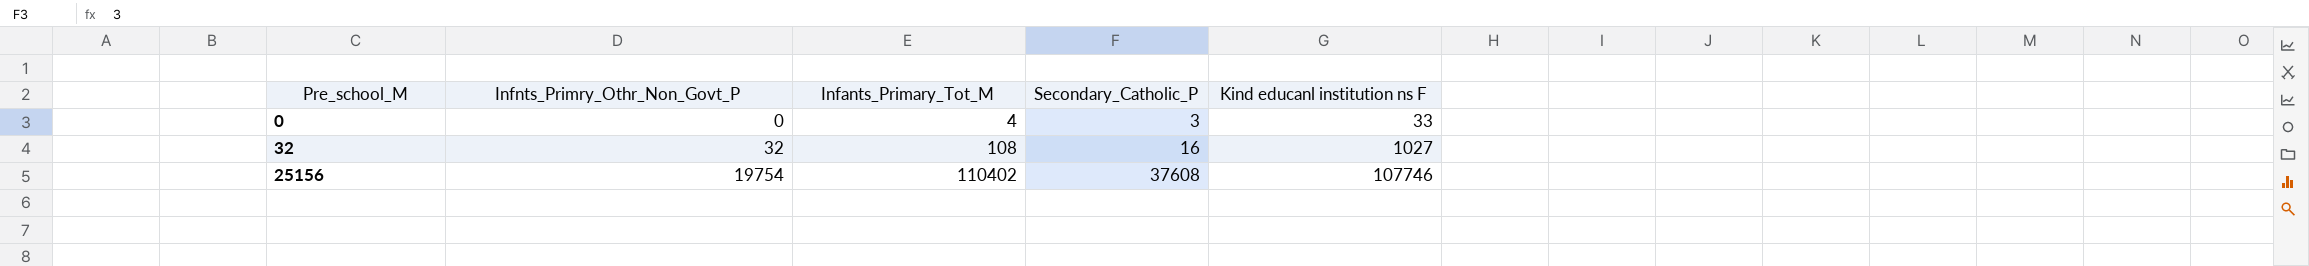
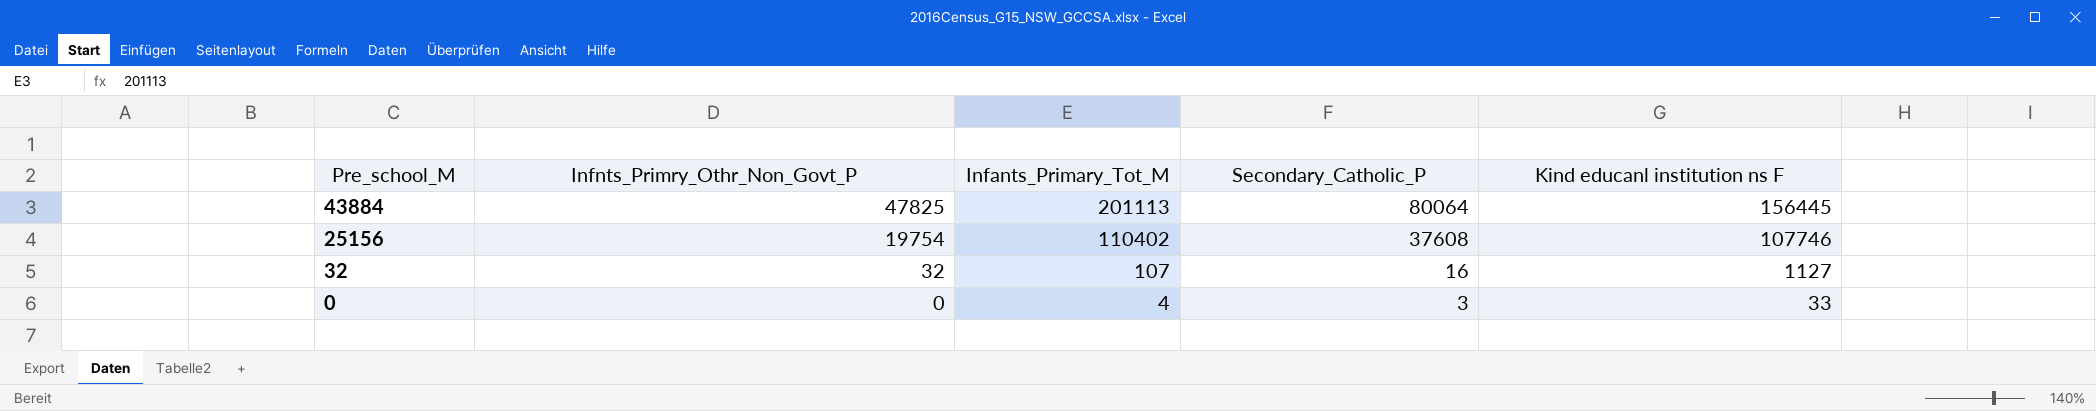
row order: Pre_school_M ascending -> Pre_school_M descending
row 43884: none -> 47825 | 201113 | 80064 | 156445
32 | Infants_Primary_Tot_M: 108 -> 107
32 | Kind educanl institution ns F: 1027 -> 1127

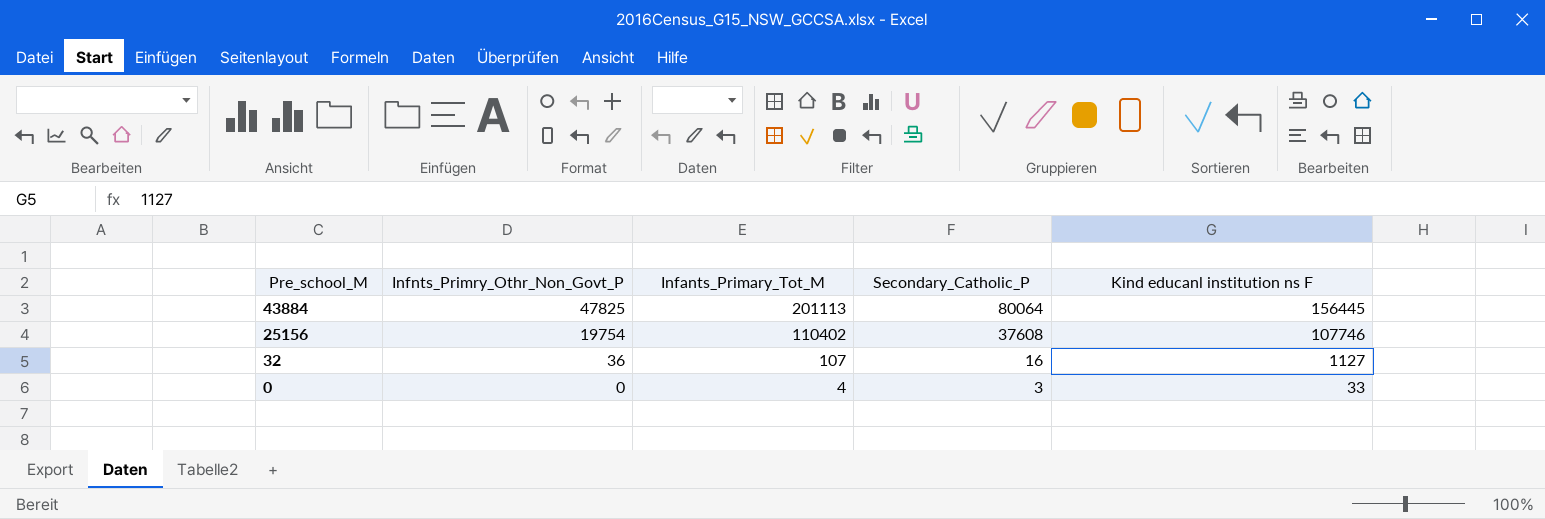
32 | Infnts_Primry_Othr_Non_Govt_P: 32 -> 36

